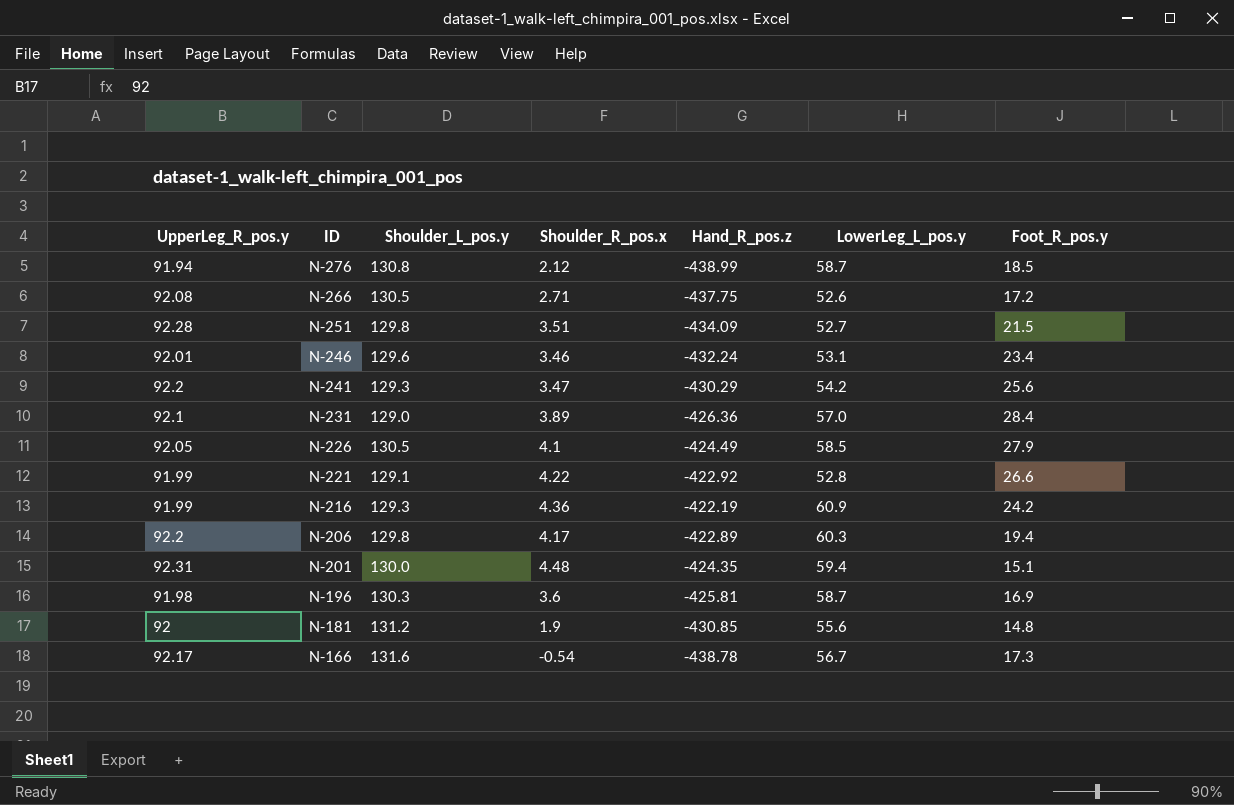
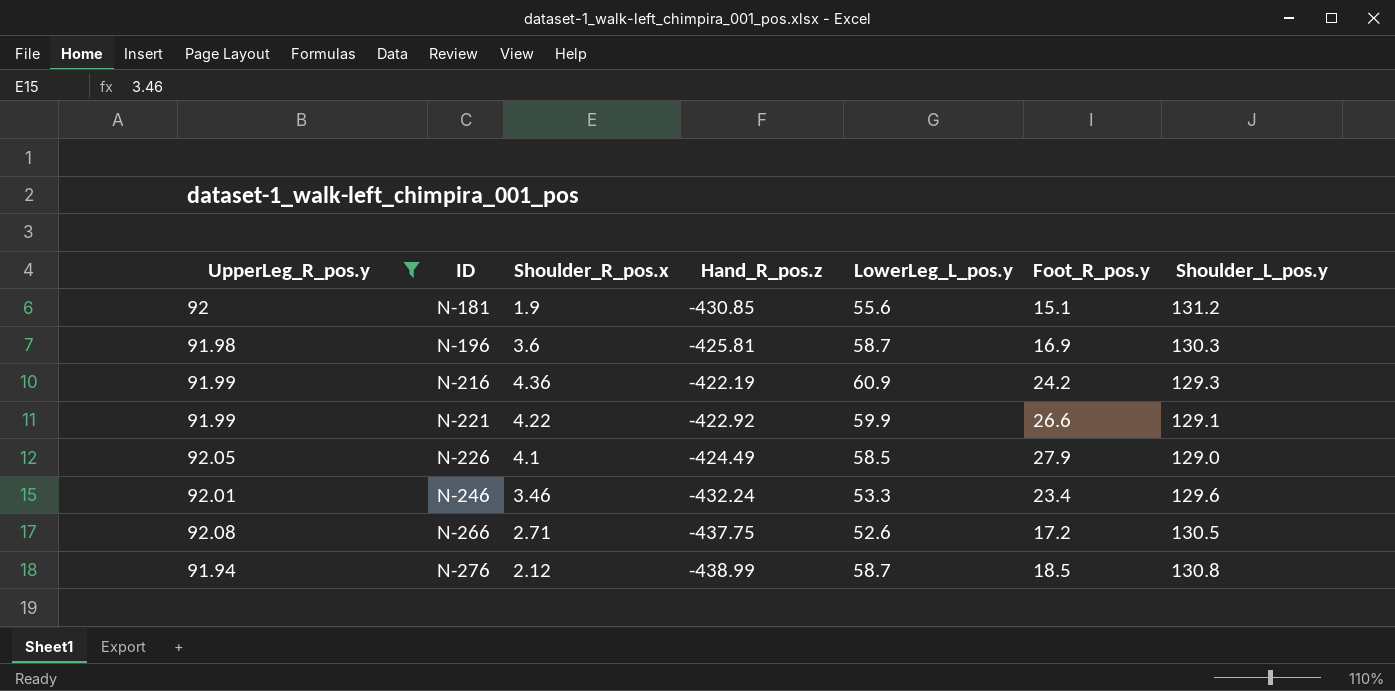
filter: none -> UpperLeg_R_pos.y <= 92.08
row order: ID descending -> ID ascending
column Shoulder_L_pos.y | position: 3 -> 7
N-181 | Foot_R_pos.y: 14.8 -> 15.1
N-221 | LowerLeg_L_pos.y: 52.8 -> 59.9
N-226 | Shoulder_L_pos.y: 130.5 -> 129.0
N-246 | LowerLeg_L_pos.y: 53.1 -> 53.3

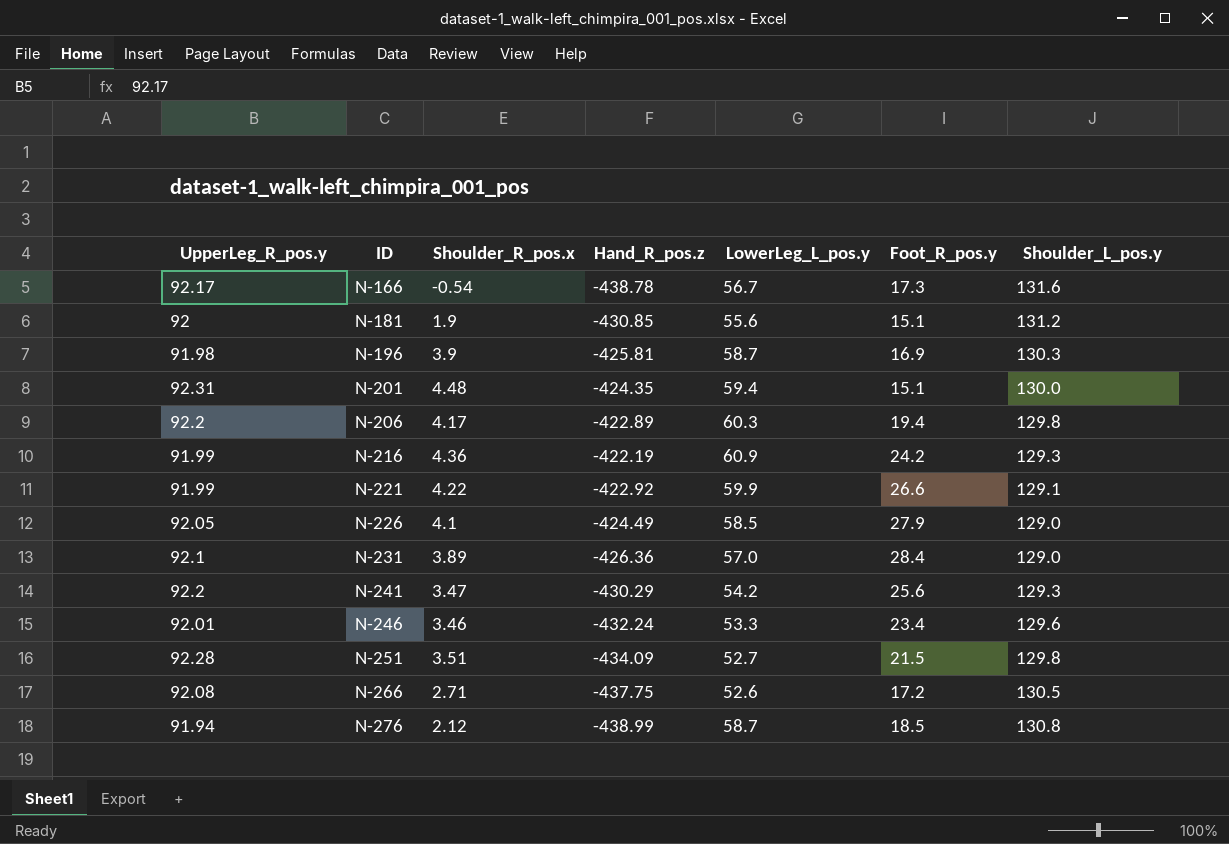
filter: UpperLeg_R_pos.y <= 92.08 -> none
N-196 | Shoulder_R_pos.x: 3.6 -> 3.9

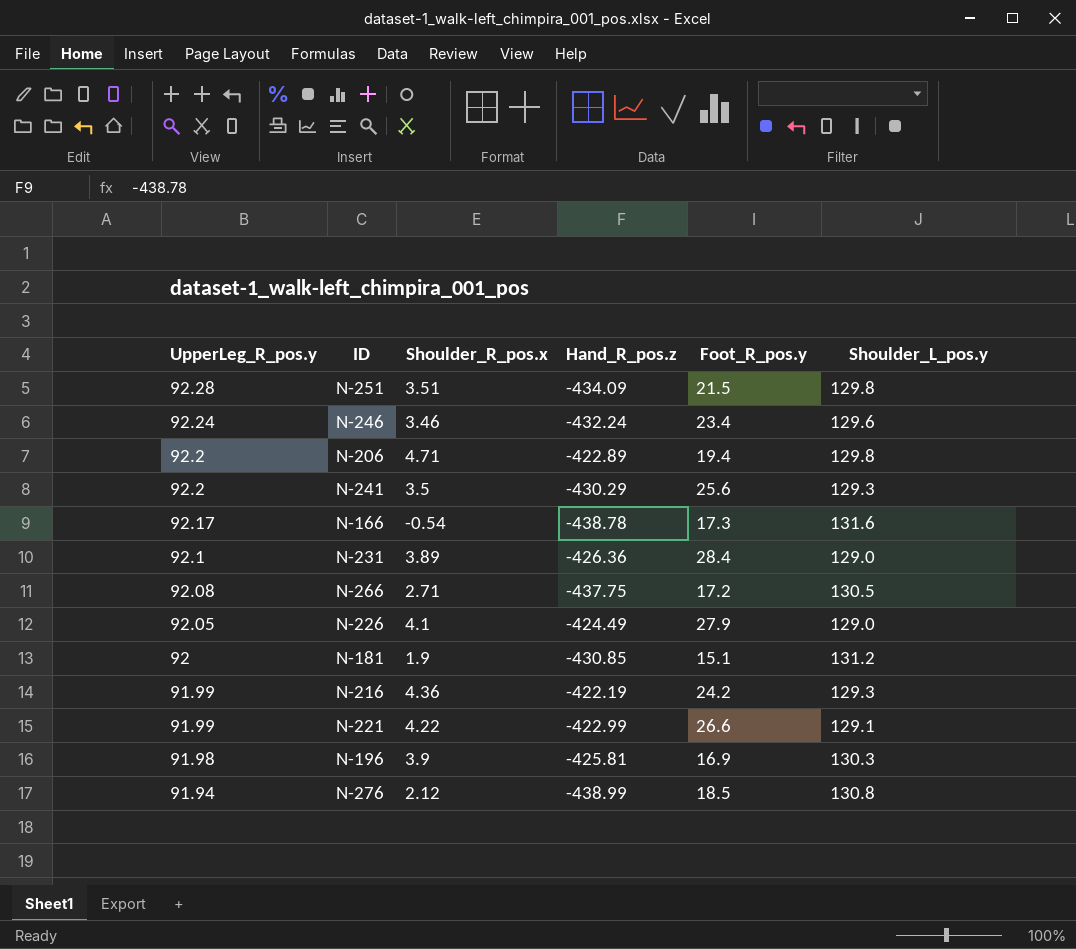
row order: ID ascending -> UpperLeg_R_pos.y descending
column LowerLeg_L_pos.y | position: 5 -> none
row N-201: 92.31 | 4.48 | -424.35 | 59.4 | 15.1 | 130.0 -> none
N-246 | UpperLeg_R_pos.y: 92.01 -> 92.24
N-206 | Shoulder_R_pos.x: 4.17 -> 4.71
N-241 | Shoulder_R_pos.x: 3.47 -> 3.5
N-221 | Hand_R_pos.z: -422.92 -> -422.99

